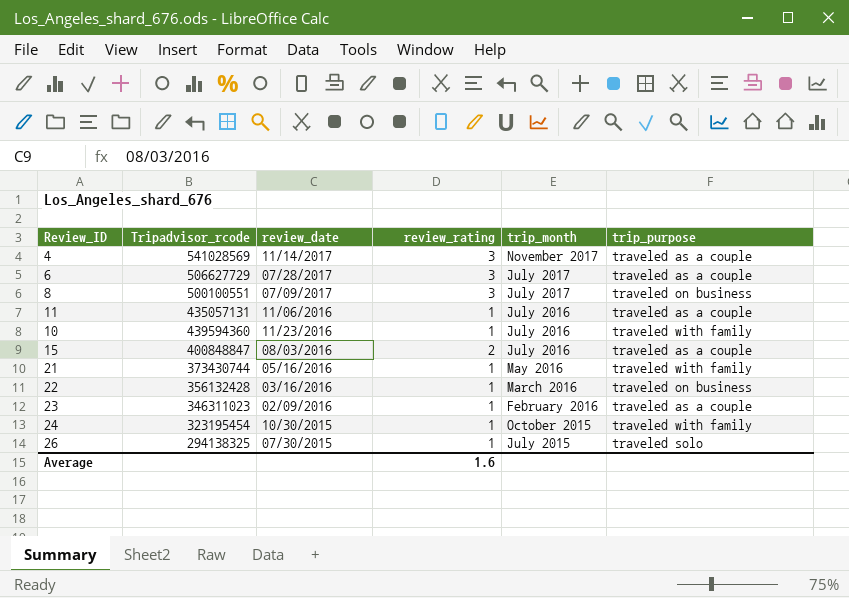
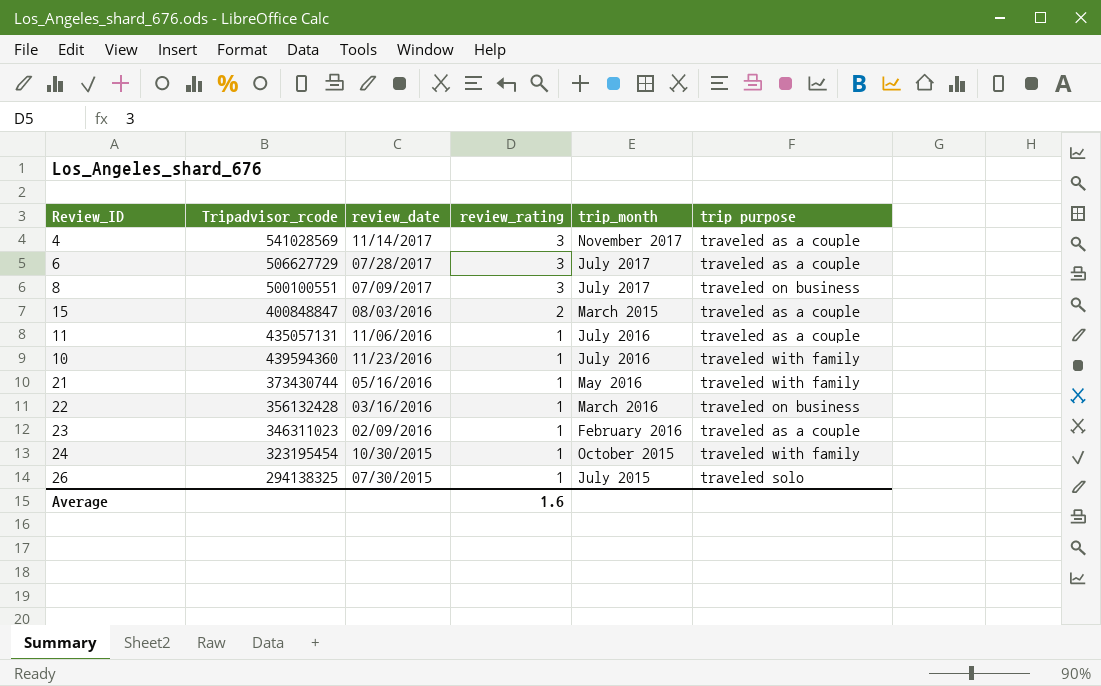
row order: trip_month descending -> review_rating descending
column name: trip_purpose -> trip purpose
15 | trip_month: July 2016 -> March 2015

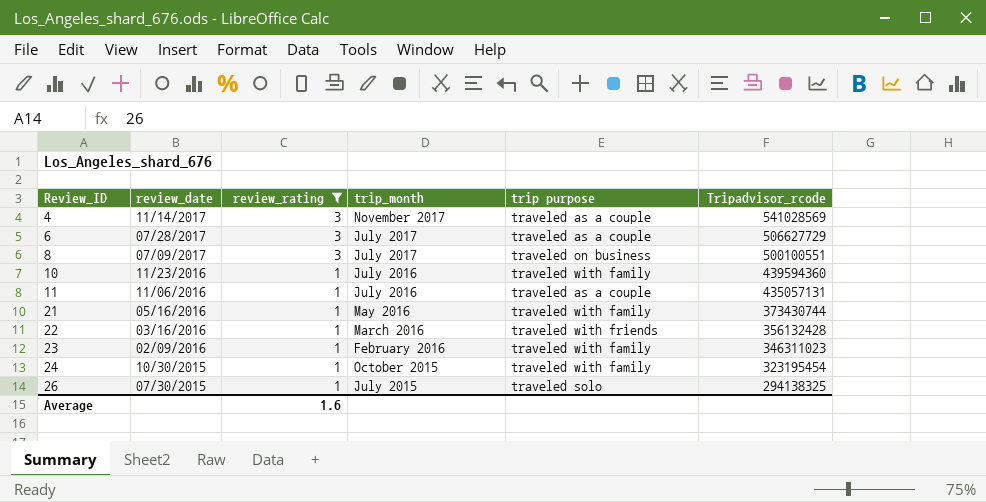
filter: none -> review_rating != 2
row order: review_rating descending -> Review_ID ascending
column Tripadvisor_rcode | position: 2 -> 6
22 | trip purpose: traveled on business -> traveled with friends
23 | trip purpose: traveled as a couple -> traveled with family

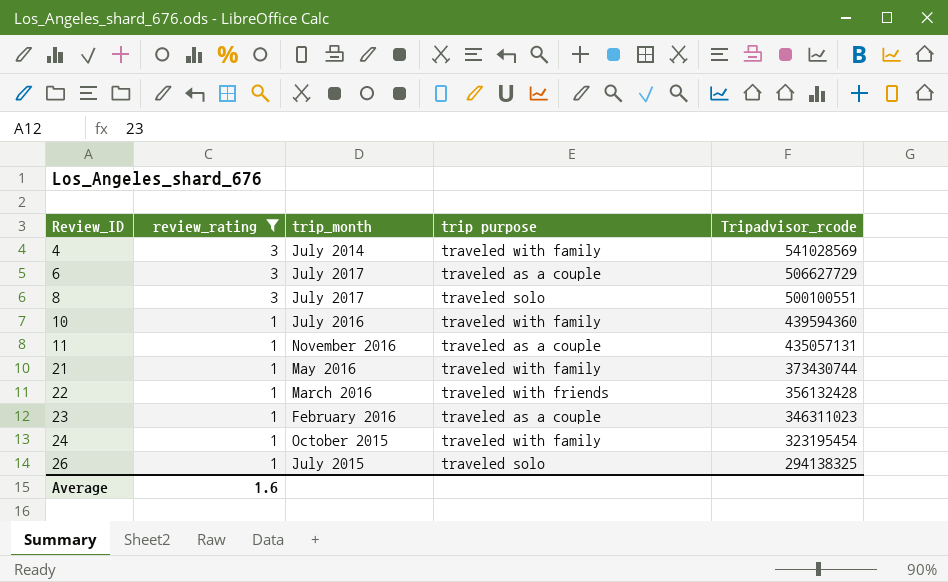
column review_date | position: 2 -> none
4 | trip_month: November 2017 -> July 2014
4 | trip purpose: traveled as a couple -> traveled with family
8 | trip purpose: traveled on business -> traveled solo
11 | trip_month: July 2016 -> November 2016
23 | trip purpose: traveled with family -> traveled as a couple

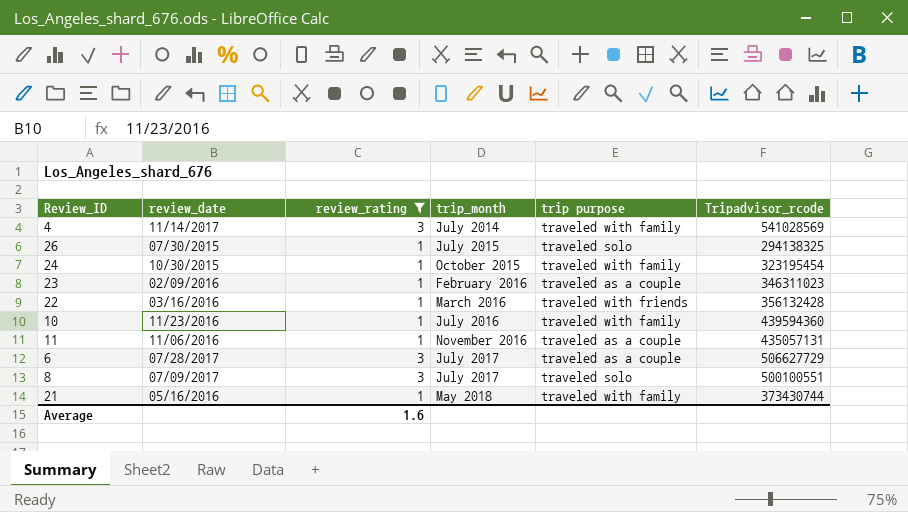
row order: Review_ID ascending -> trip_month ascending
column review_date | position: none -> 2
21 | trip_month: May 2016 -> May 2018

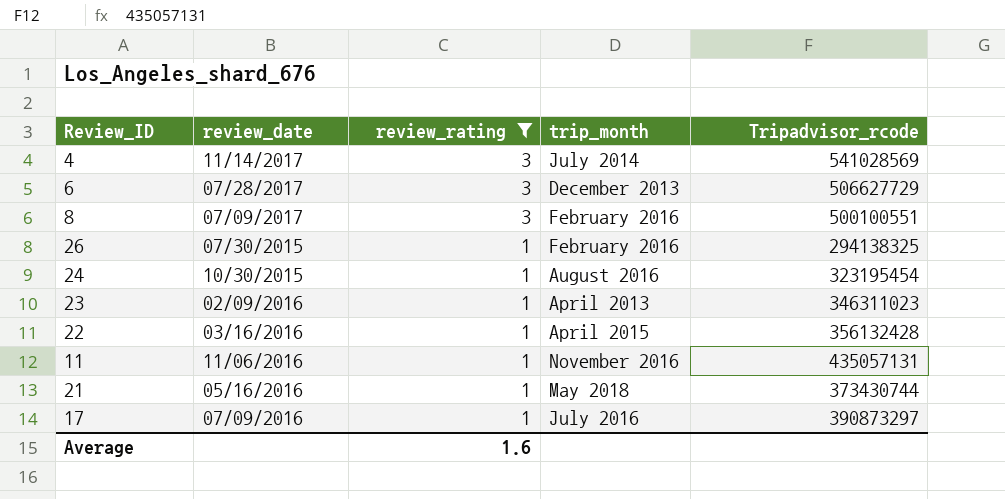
row order: trip_month ascending -> review_rating descending
column trip purpose | position: 5 -> none
row 10: 11/23/2016 | 1 | July 2016 | traveled with family | 439594360 -> none
6 | trip_month: July 2017 -> December 2013
8 | trip_month: July 2017 -> February 2016
26 | trip_month: July 2015 -> February 2016
24 | trip_month: October 2015 -> August 2016
23 | trip_month: February 2016 -> April 2013
22 | trip_month: March 2016 -> April 2015
row 17: none -> 07/09/2016 | 1 | July 2016 | 390873297

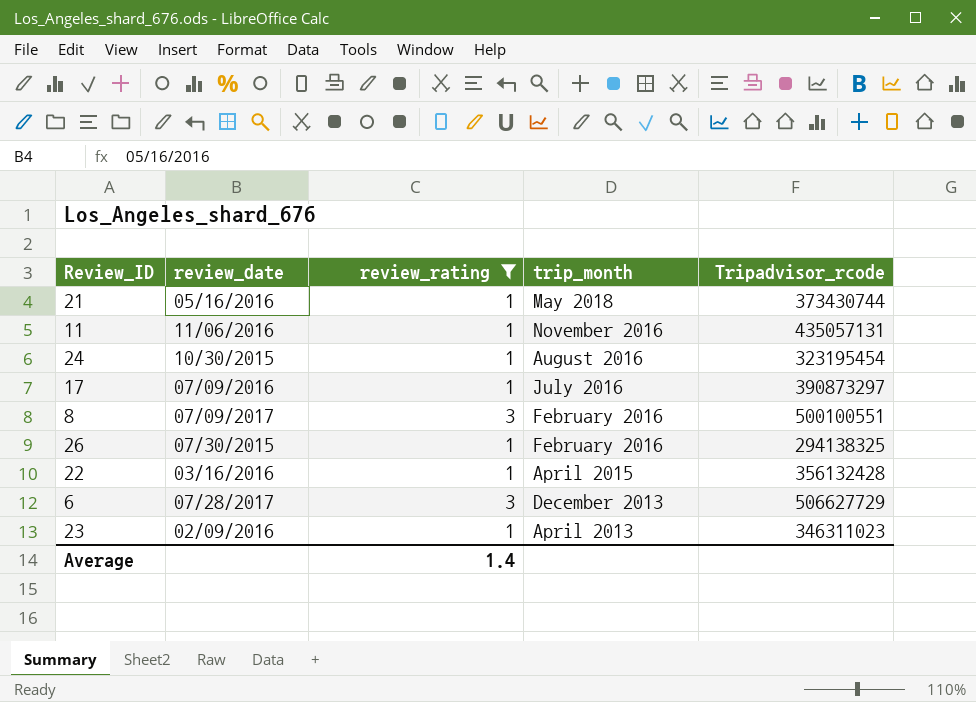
row order: review_rating descending -> trip_month descending
row 4: 11/14/2017 | 3 | July 2014 | 541028569 -> none
Average | review_rating: 1.6 -> 1.4

